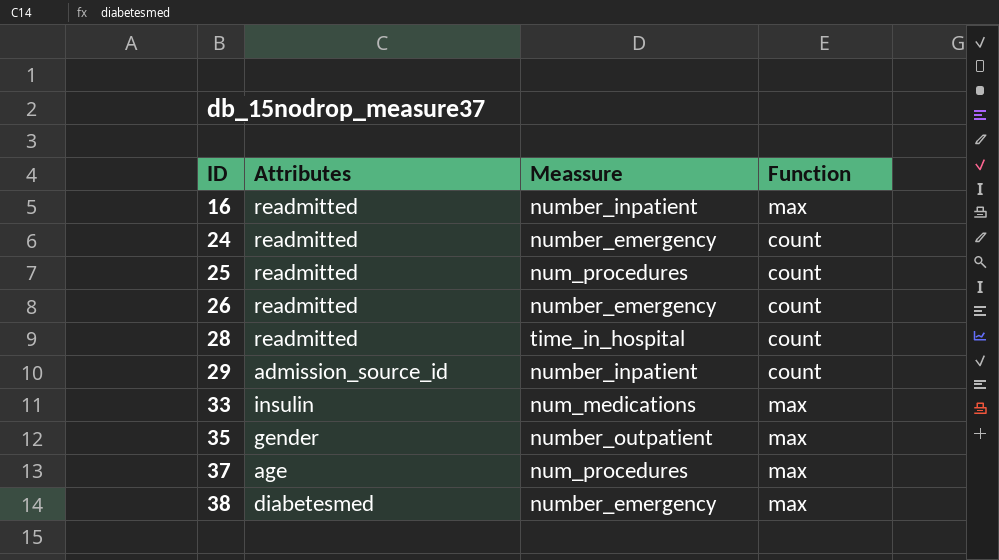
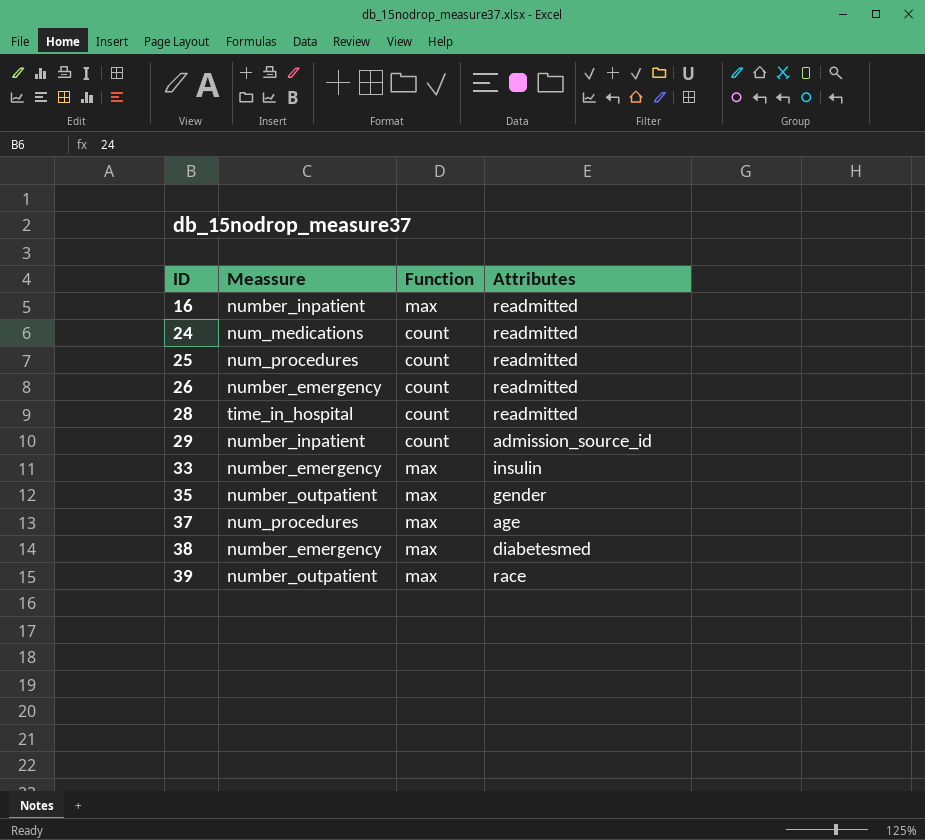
column Attributes | position: 2 -> 4
24 | Meassure: number_emergency -> num_medications
33 | Meassure: num_medications -> number_emergency
row 39: none -> number_outpatient | max | race

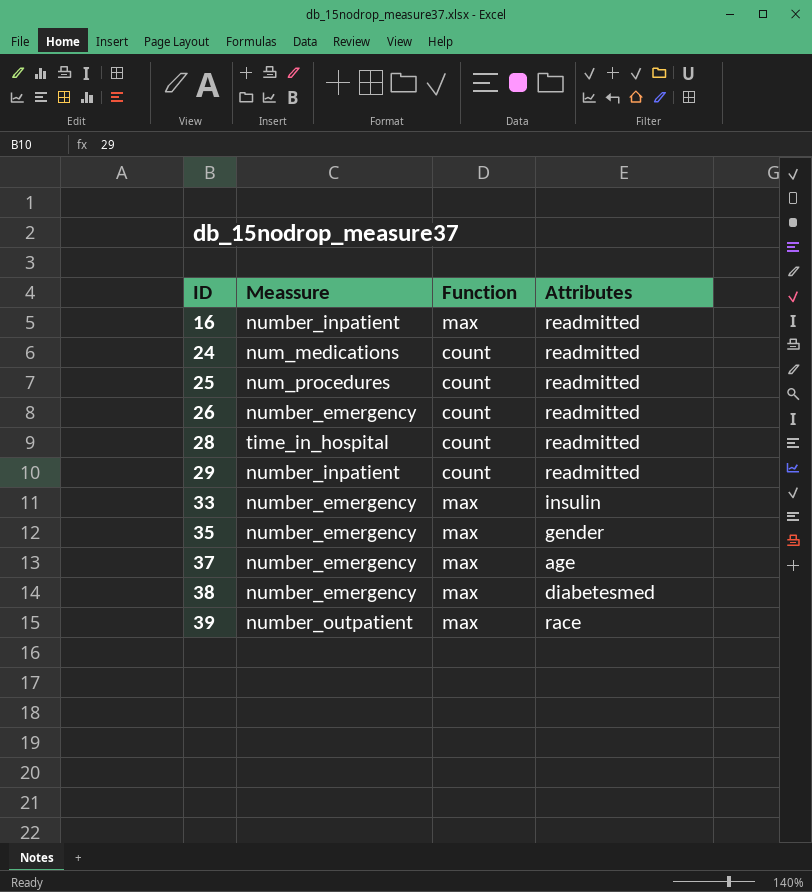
29 | Attributes: admission_source_id -> readmitted
35 | Meassure: number_outpatient -> number_emergency
37 | Meassure: num_procedures -> number_emergency

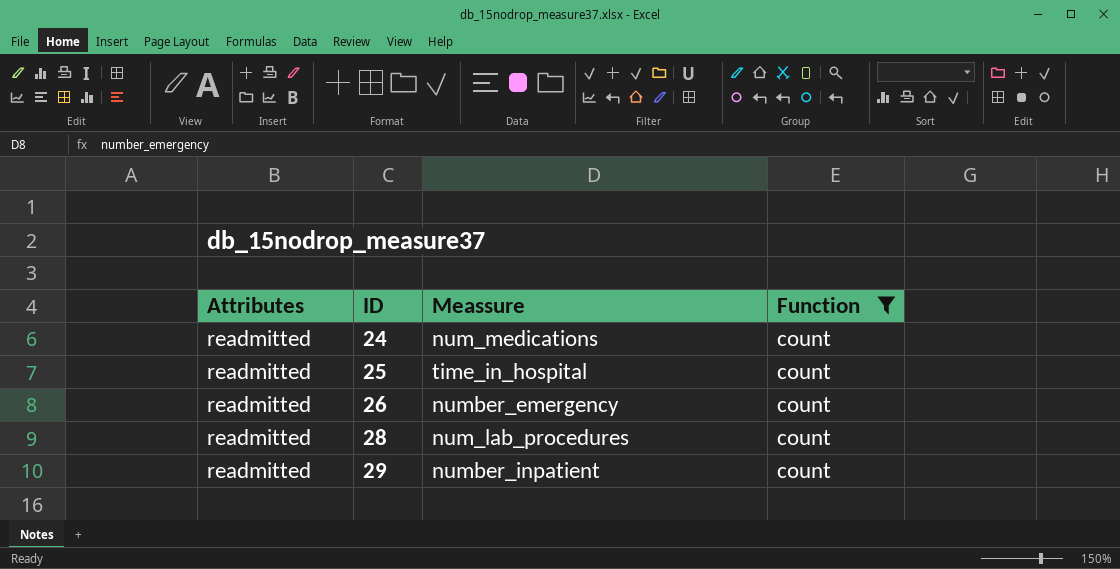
filter: none -> Function = count
column Attributes | position: 4 -> 1
25 | Meassure: num_procedures -> time_in_hospital
28 | Meassure: time_in_hospital -> num_lab_procedures

